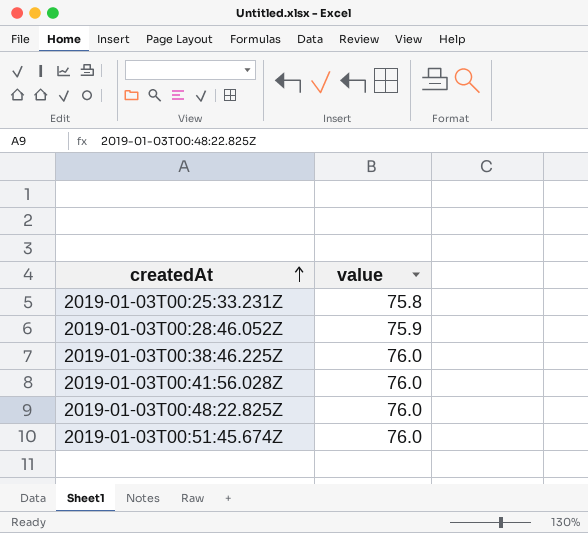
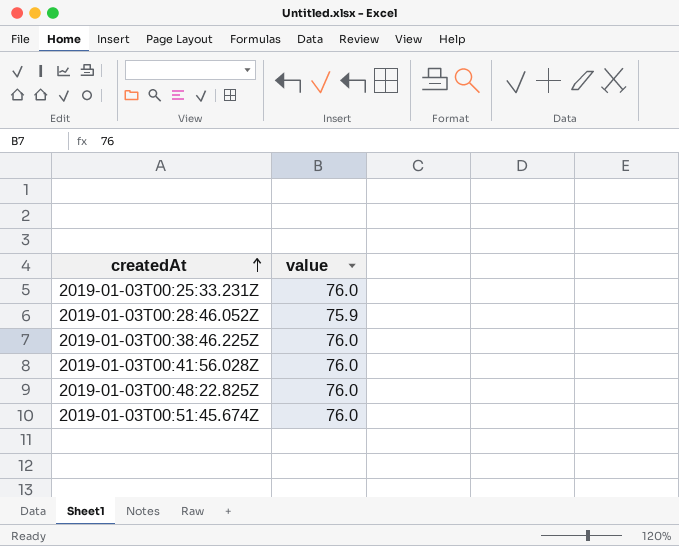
2019-01-03T00:25:33.231Z | value: 75.8 -> 76.0

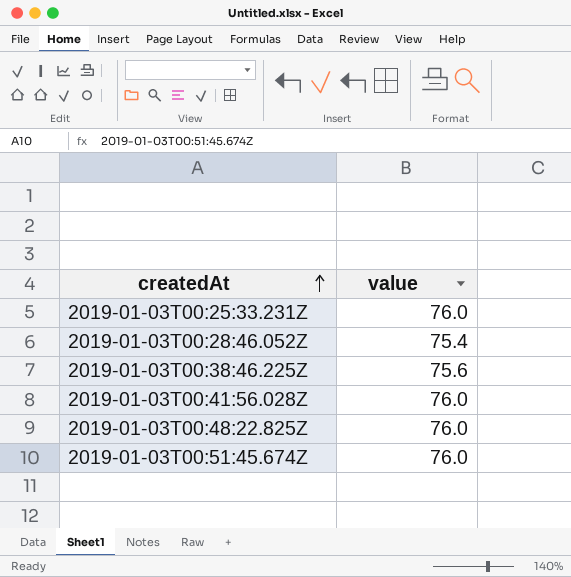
2019-01-03T00:28:46.052Z | value: 75.9 -> 75.4
2019-01-03T00:38:46.225Z | value: 76.0 -> 75.6

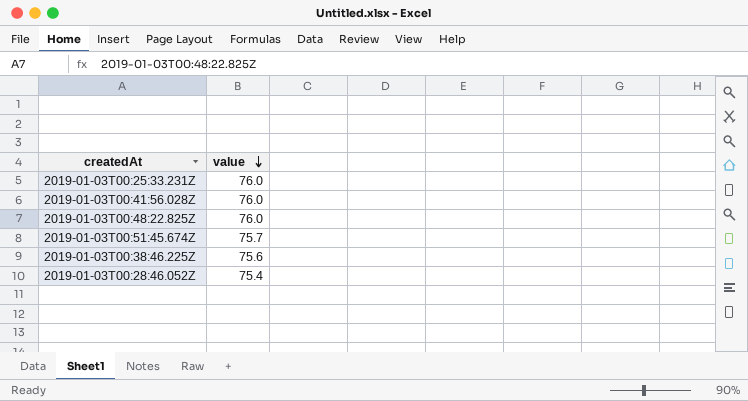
row order: createdAt ascending -> value descending
2019-01-03T00:51:45.674Z | value: 76.0 -> 75.7

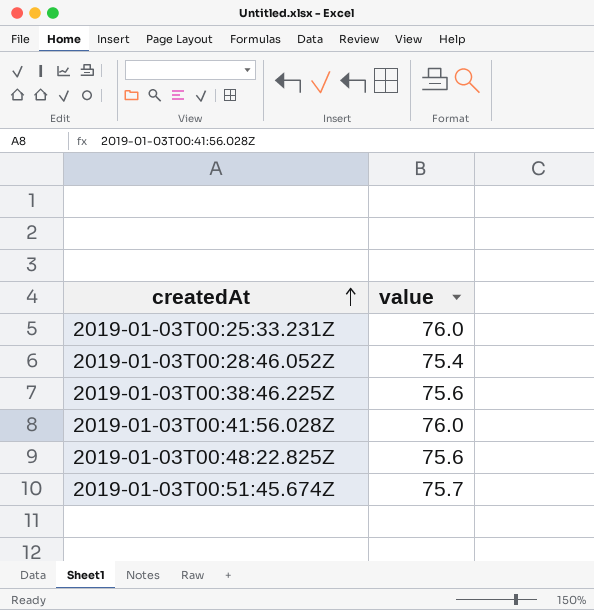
row order: value descending -> createdAt ascending
2019-01-03T00:48:22.825Z | value: 76.0 -> 75.6

